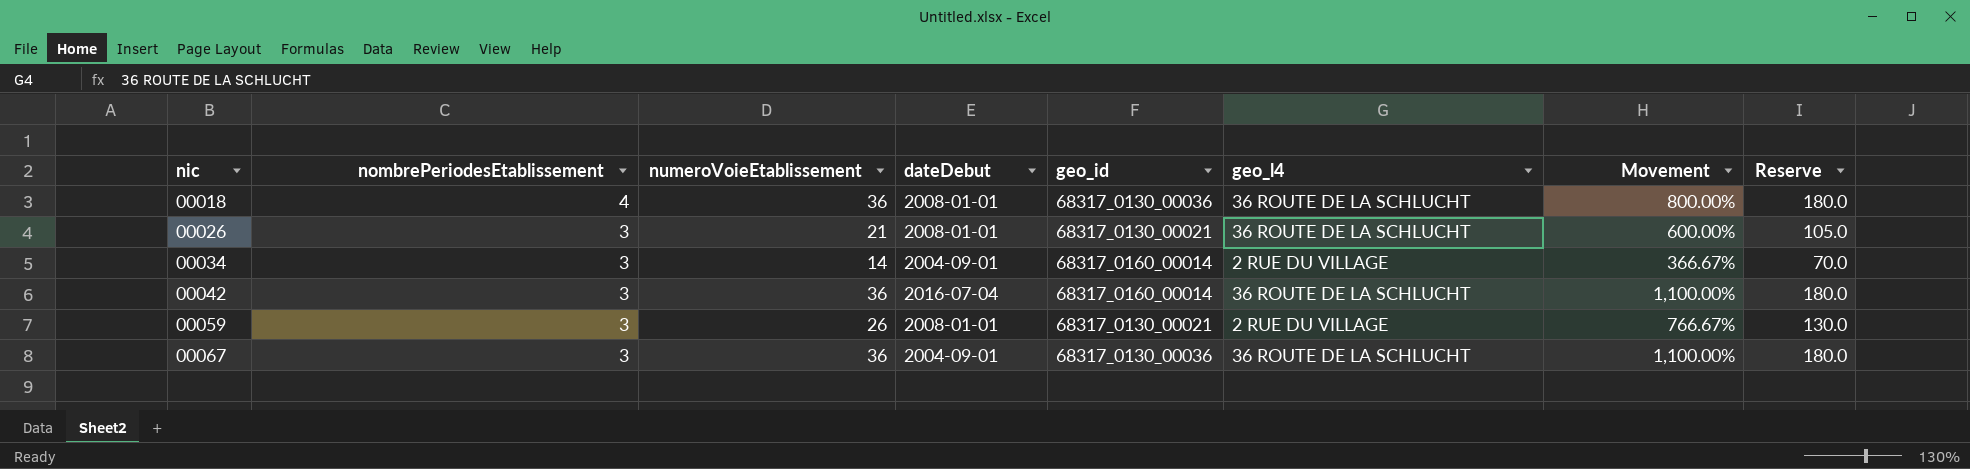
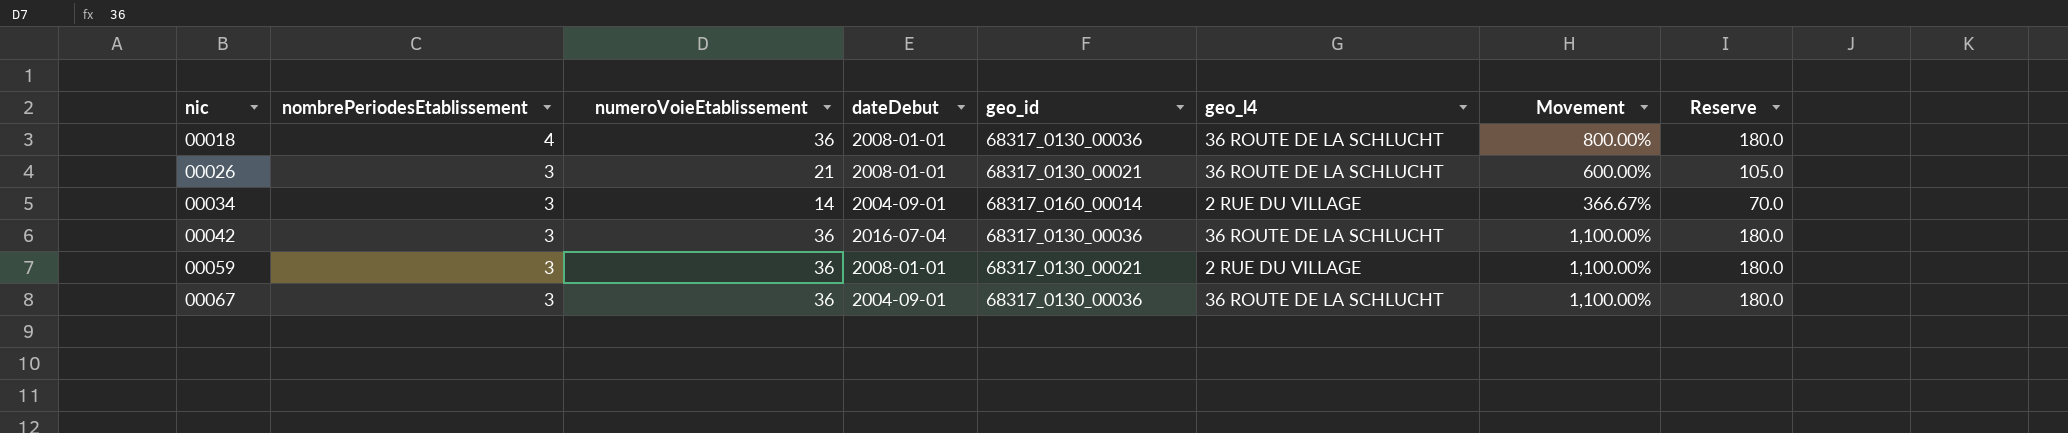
00042 | geo_id: 68317_0160_00014 -> 68317_0130_00036
00059 | numeroVoieEtablissement: 26 -> 36
00059 | Movement: 766.67% -> 1,100.00%
00059 | Reserve: 130.0 -> 180.0

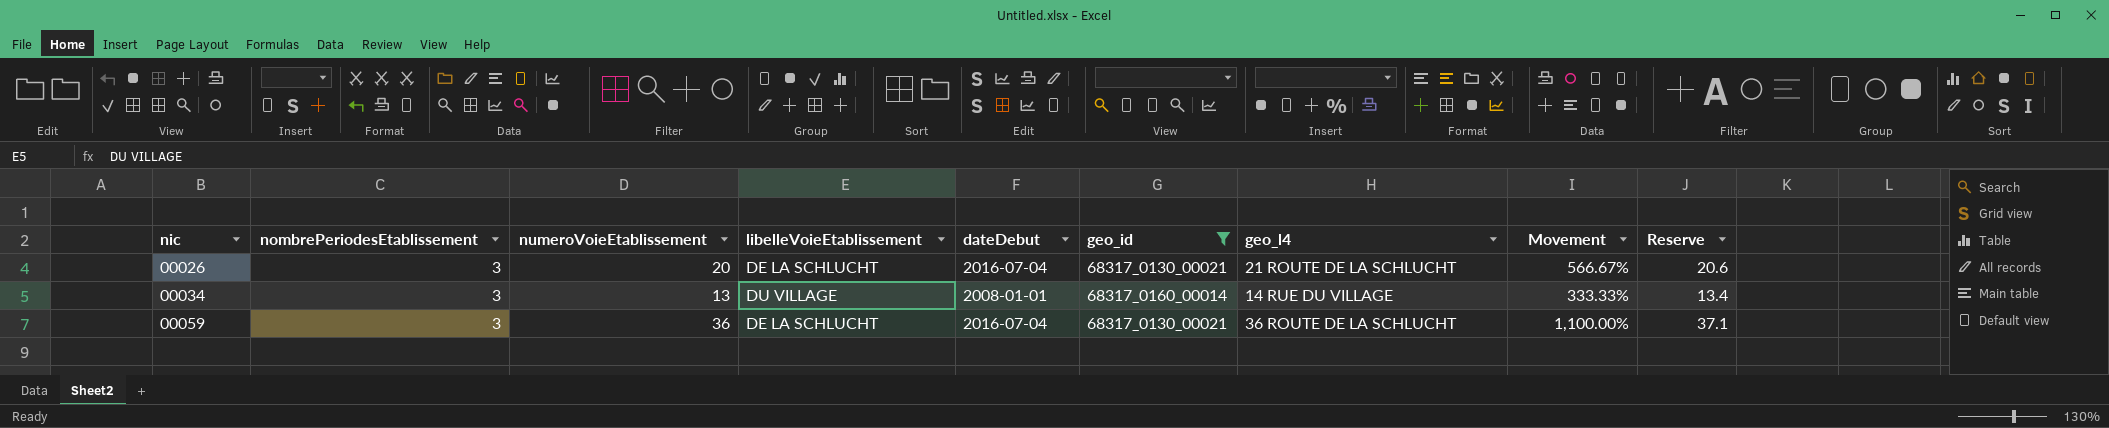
filter: none -> geo_id != 68317_0130_00036
column libelleVoieEtablissement | position: none -> 4
column Reserve | formula: [numeroVoieEtablissement] * 5 -> [numeroVoieEtablissement] * 1.03
00026 | numeroVoieEtablissement: 21 -> 20
00026 | dateDebut: 2008-01-01 -> 2016-07-04
00026 | geo_l4: 36 ROUTE DE LA SCHLUCHT -> 21 ROUTE DE LA SCHLUCHT
00026 | Movement: 600.00% -> 566.67%
00034 | numeroVoieEtablissement: 14 -> 13
00034 | dateDebut: 2004-09-01 -> 2008-01-01
00034 | geo_l4: 2 RUE DU VILLAGE -> 14 RUE DU VILLAGE
00034 | Movement: 366.67% -> 333.33%
00059 | dateDebut: 2008-01-01 -> 2016-07-04
00059 | geo_l4: 2 RUE DU VILLAGE -> 36 ROUTE DE LA SCHLUCHT

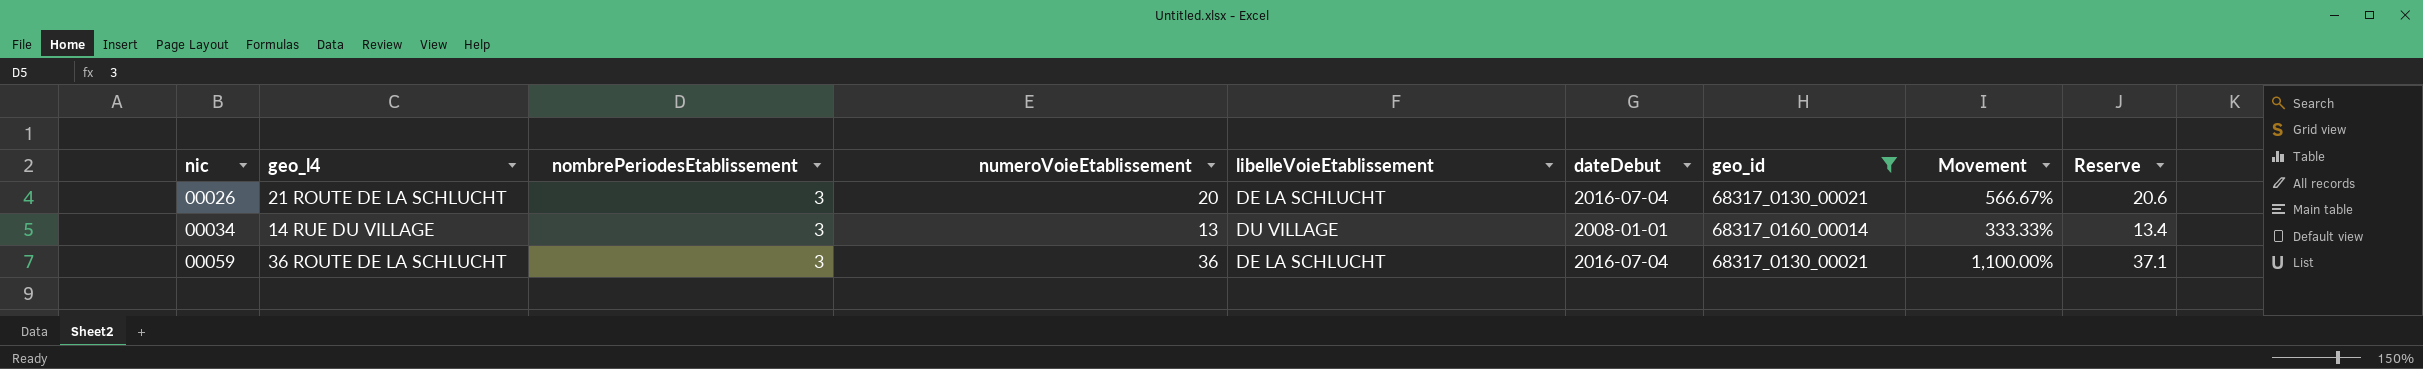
column geo_l4 | position: 7 -> 2

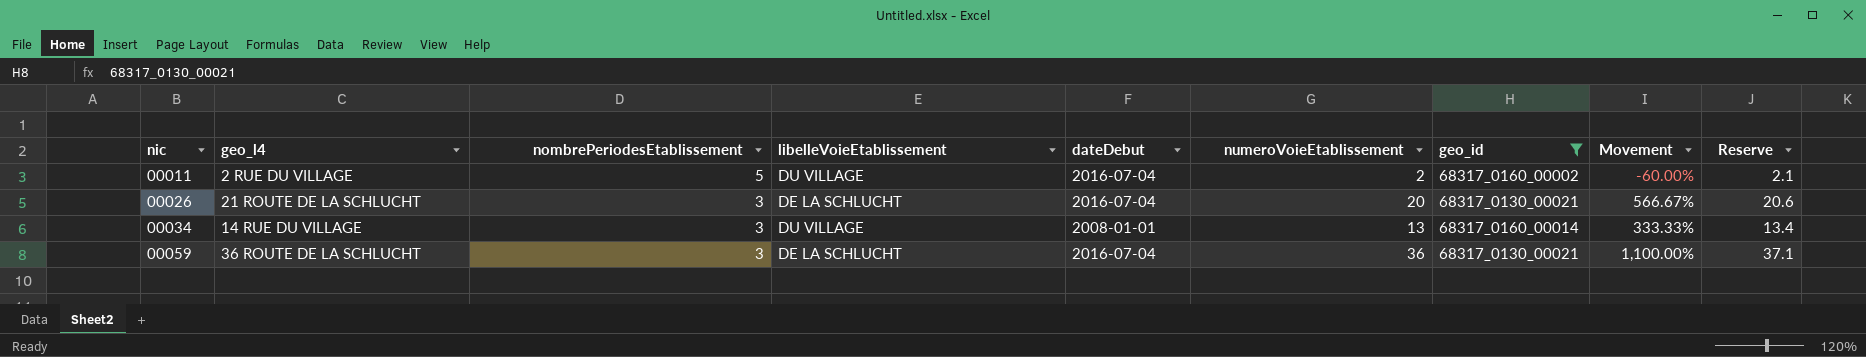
column numeroVoieEtablissement | position: 4 -> 6
row 00011: none -> 2 RUE DU VILLAGE | 5 | DU VILLAGE | 2016-07-04 | 2 | 68317_0160_00002 | -60.00% | 2.1

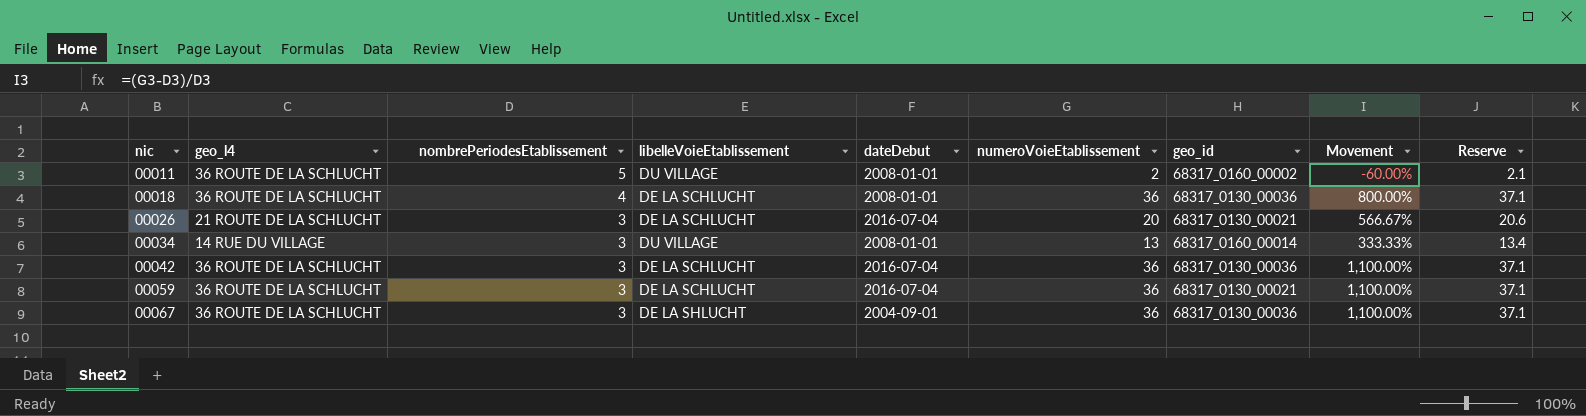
filter: geo_id != 68317_0130_00036 -> none
00011 | geo_l4: 2 RUE DU VILLAGE -> 36 ROUTE DE LA SCHLUCHT
00011 | dateDebut: 2016-07-04 -> 2008-01-01

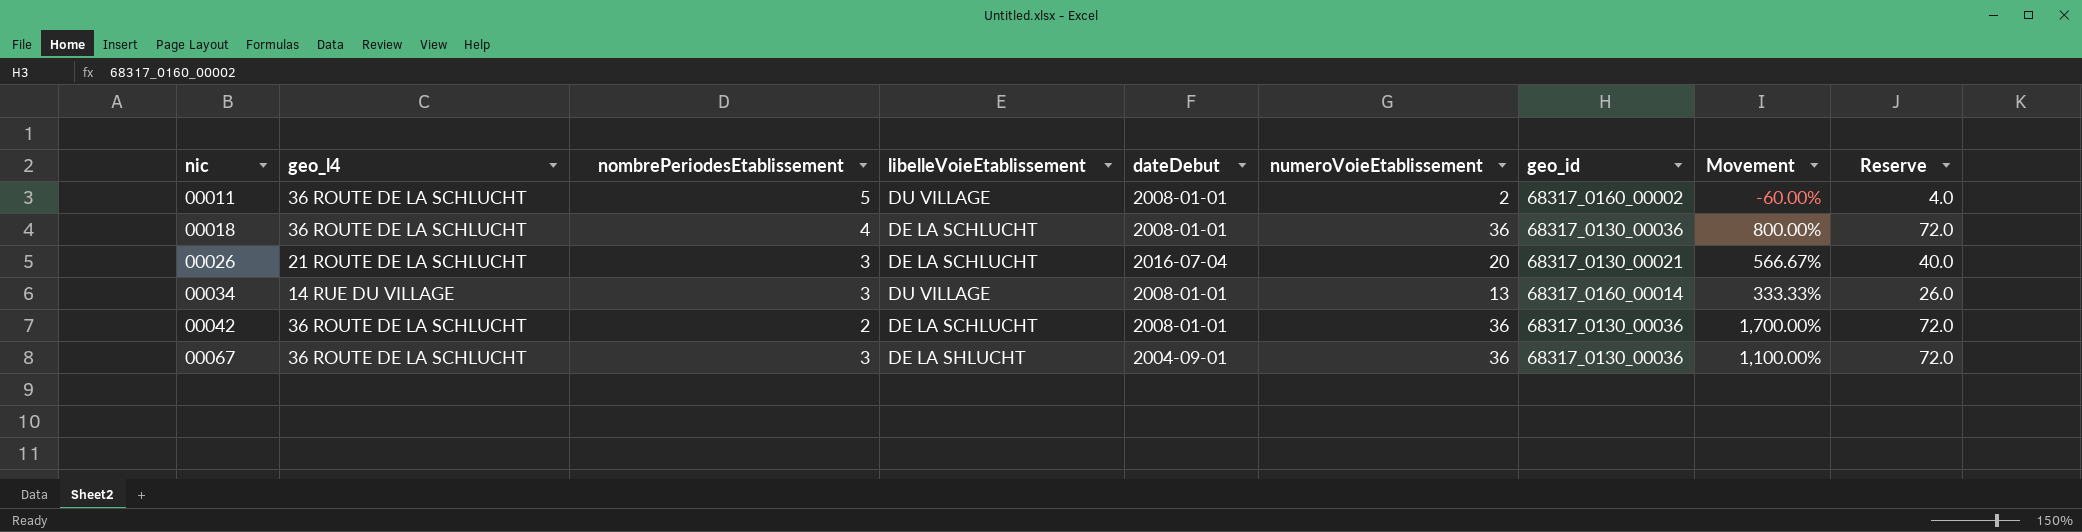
column Reserve | formula: [numeroVoieEtablissement] * 1.03 -> [numeroVoieEtablissement] * 2
row 00059: 36 ROUTE DE LA SCHLUCHT | 3 | DE LA SCHLUCHT | 2016-07-04 | 36 | 68317_0130_00021 | 1,100.00% | 37.1 -> none
00042 | nombrePeriodesEtablissement: 3 -> 2
00042 | dateDebut: 2016-07-04 -> 2008-01-01
00042 | Movement: 1,100.00% -> 1,700.00%

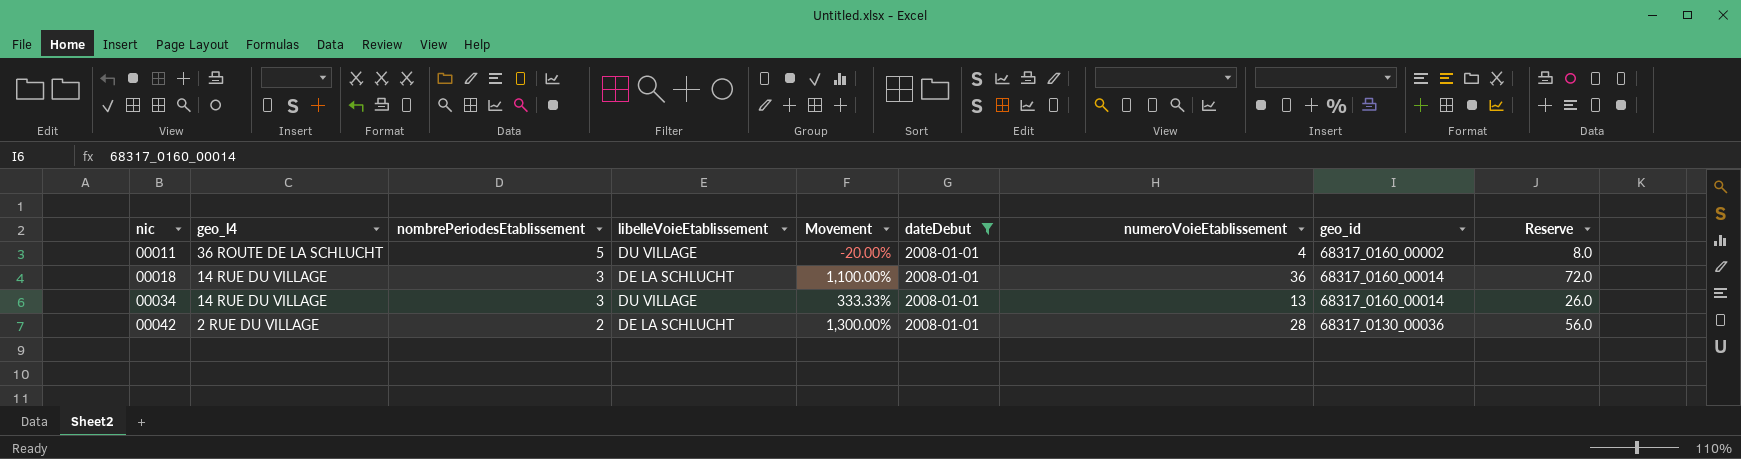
filter: none -> dateDebut = 2008-01-01
column Movement | position: 8 -> 5
00011 | Movement: -60.00% -> -20.00%
00011 | numeroVoieEtablissement: 2 -> 4
00011 | Reserve: 4.0 -> 8.0
00018 | geo_l4: 36 ROUTE DE LA SCHLUCHT -> 14 RUE DU VILLAGE
00018 | nombrePeriodesEtablissement: 4 -> 3
00018 | Movement: 800.00% -> 1,100.00%
00018 | geo_id: 68317_0130_00036 -> 68317_0160_00014
00042 | geo_l4: 36 ROUTE DE LA SCHLUCHT -> 2 RUE DU VILLAGE
00042 | Movement: 1,700.00% -> 1,300.00%
00042 | numeroVoieEtablissement: 36 -> 28
00042 | Reserve: 72.0 -> 56.0

